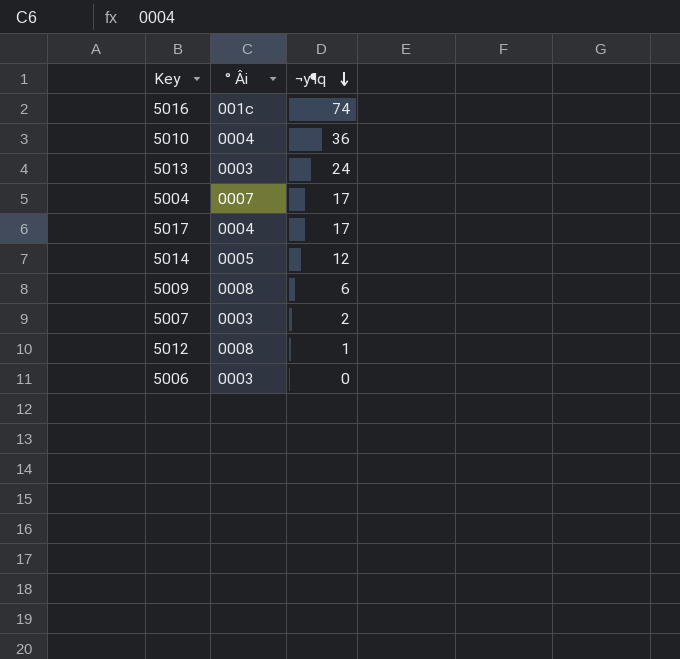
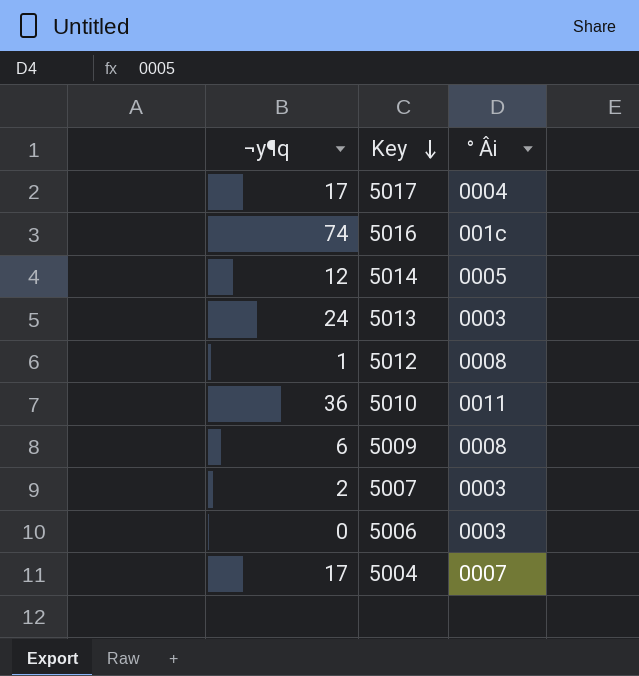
row order: ¬y¶q descending -> Key descending
column ¬y¶q | position: 3 -> 1
5010 | ° Âi: 0004 -> 0011

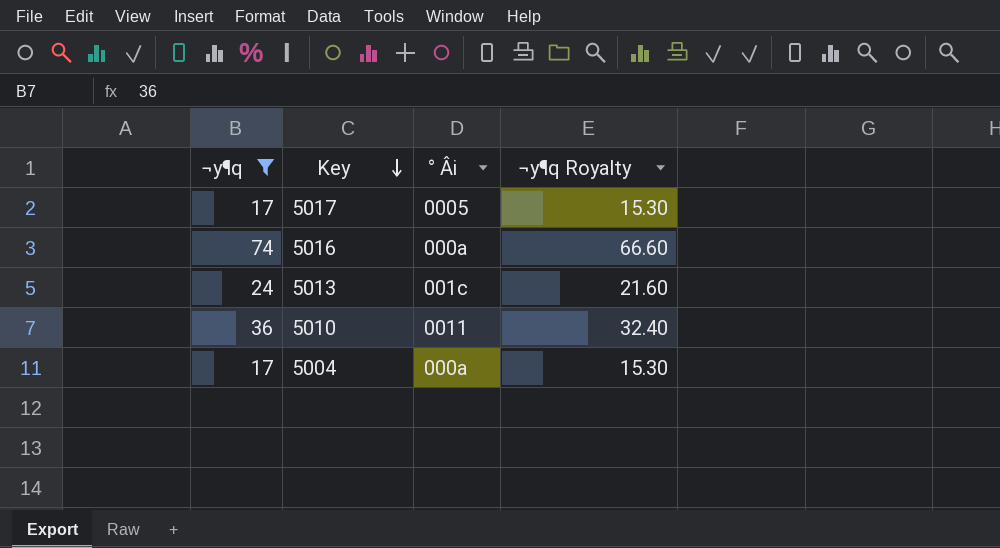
filter: none -> ¬y¶q >= 17
column ¬y¶q Royalty | formula: none -> [¬y¶q] * 0.9
5017 | ° Âi: 0004 -> 0005
5016 | ° Âi: 001c -> 000a
5013 | ° Âi: 0003 -> 001c
5004 | ° Âi: 0007 -> 000a

